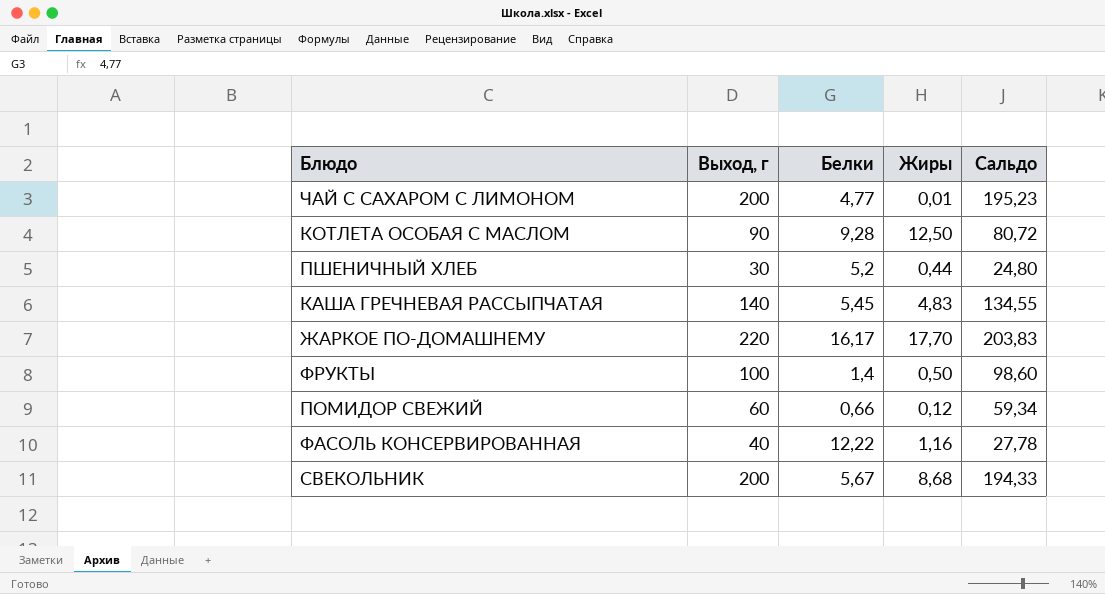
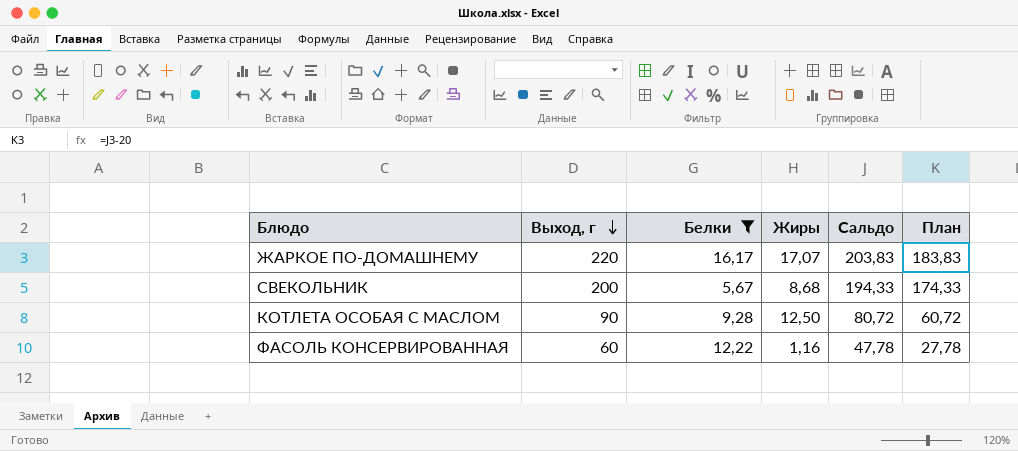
filter: none -> Белки >= 5,67
row order: none -> Выход, г descending
column План | formula: none -> [Сальдо] - 20
ЖАРКОЕ ПО-ДОМАШНЕМУ | Жиры: 17,70 -> 17,07
ФАСОЛЬ КОНСЕРВИРОВАННАЯ | Выход, г: 40 -> 60
ФАСОЛЬ КОНСЕРВИРОВАННАЯ | Сальдо: 27,78 -> 47,78

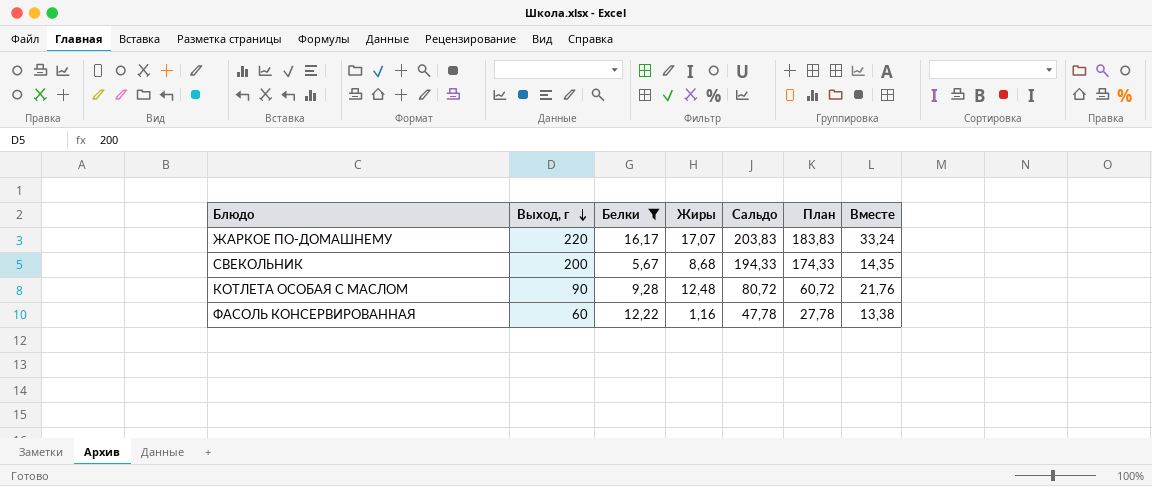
column Вместе | formula: none -> [Белки] + [Жиры]
КОТЛЕТА ОСОБАЯ С МАСЛОМ | Жиры: 12,50 -> 12,48

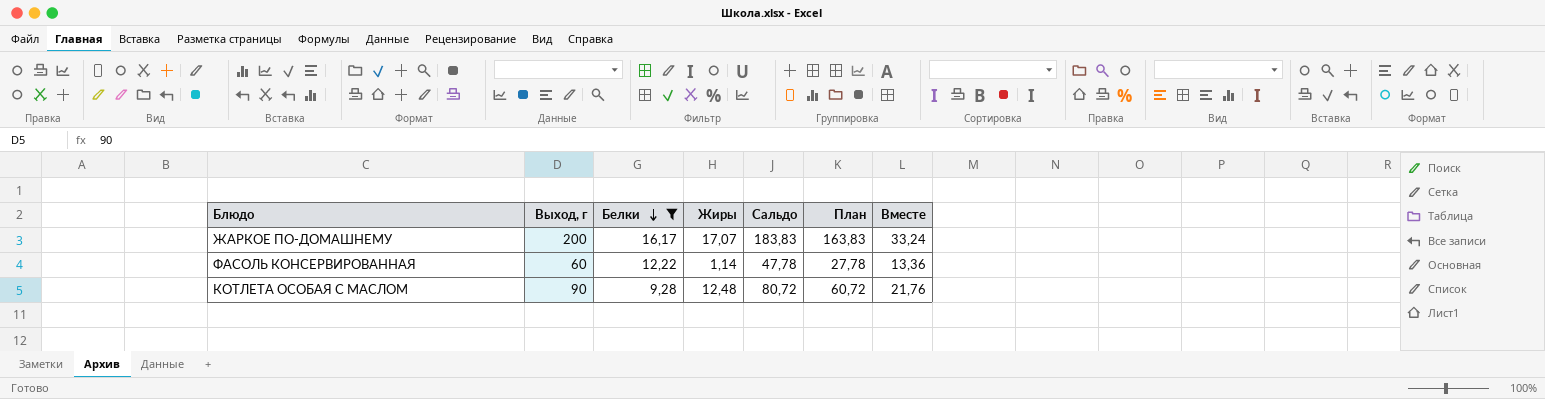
row order: Выход, г descending -> Белки descending
row СВЕКОЛЬНИК: 200 | 5,67 | 8,68 | 194,33 | 174,33 | 14,35 -> none
ЖАРКОЕ ПО-ДОМАШНЕМУ | Выход, г: 220 -> 200
ЖАРКОЕ ПО-ДОМАШНЕМУ | Сальдо: 203,83 -> 183,83
ЖАРКОЕ ПО-ДОМАШНЕМУ | План: 183,83 -> 163,83
ФАСОЛЬ КОНСЕРВИРОВАННАЯ | Жиры: 1,16 -> 1,14
ФАСОЛЬ КОНСЕРВИРОВАННАЯ | Вместе: 13,38 -> 13,36

